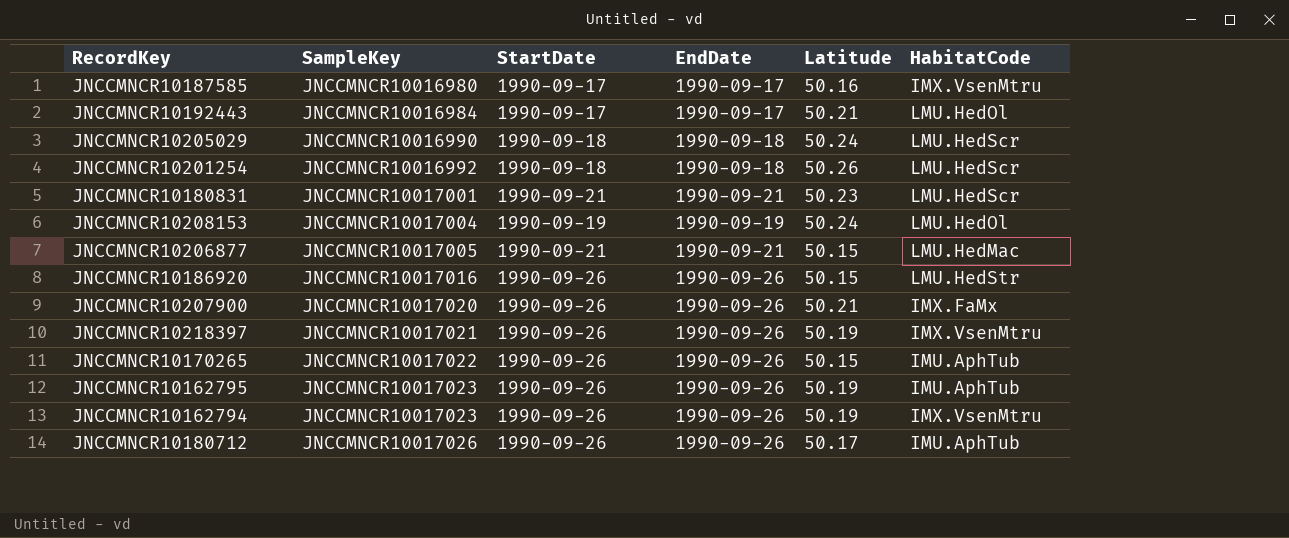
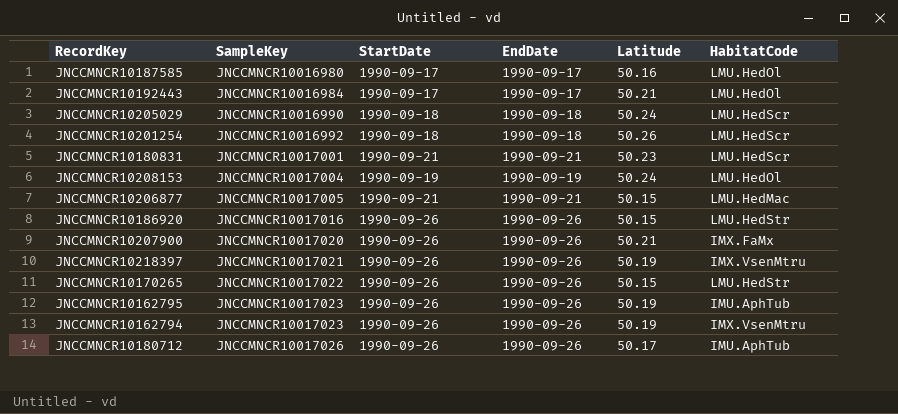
JNCCMNCR10187585 | HabitatCode: IMX.VsenMtru -> LMU.HedOl
JNCCMNCR10170265 | HabitatCode: IMU.AphTub -> LMU.HedStr

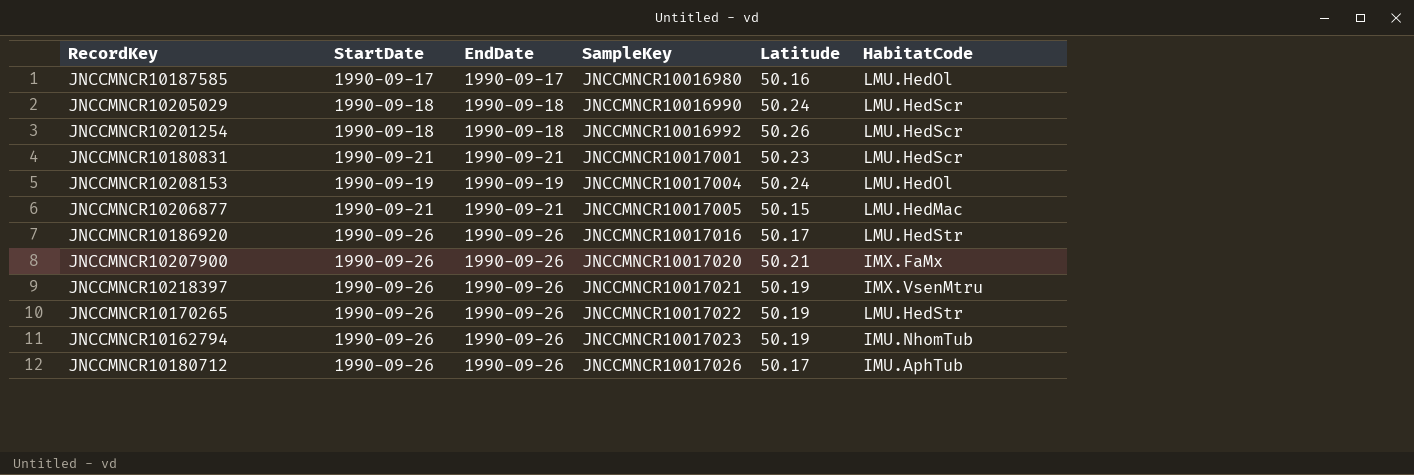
column SampleKey | position: 2 -> 4
row JNCCMNCR10192443: JNCCMNCR10016984 | 1990-09-17 | 1990-09-17 | 50.21 | LMU.HedOl -> none
row JNCCMNCR10162795: JNCCMNCR10017023 | 1990-09-26 | 1990-09-26 | 50.19 | IMU.AphTub -> none
JNCCMNCR10186920 | Latitude: 50.15 -> 50.17
JNCCMNCR10170265 | Latitude: 50.15 -> 50.19
JNCCMNCR10162794 | HabitatCode: IMX.VsenMtru -> IMU.NhomTub

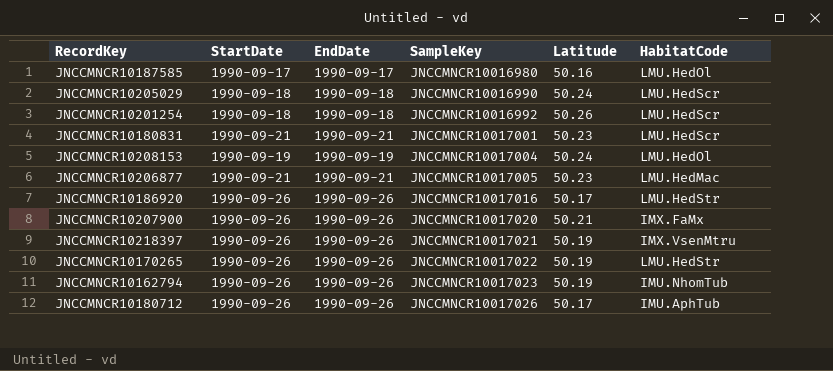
JNCCMNCR10206877 | Latitude: 50.15 -> 50.23

